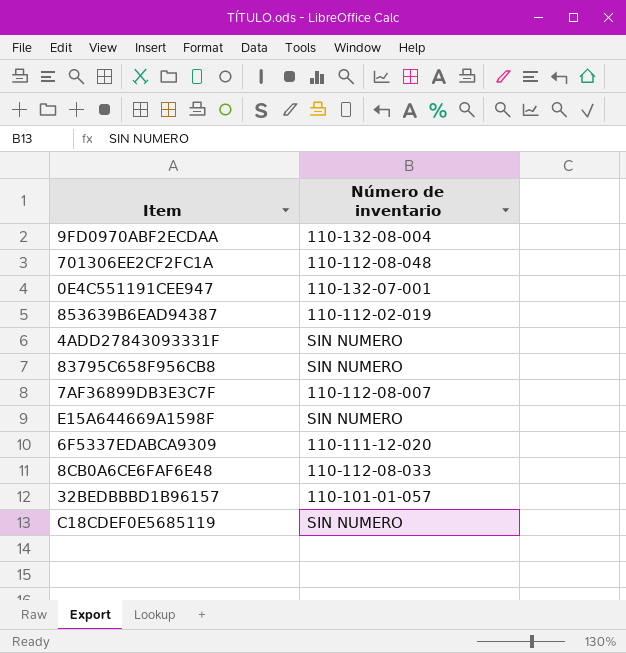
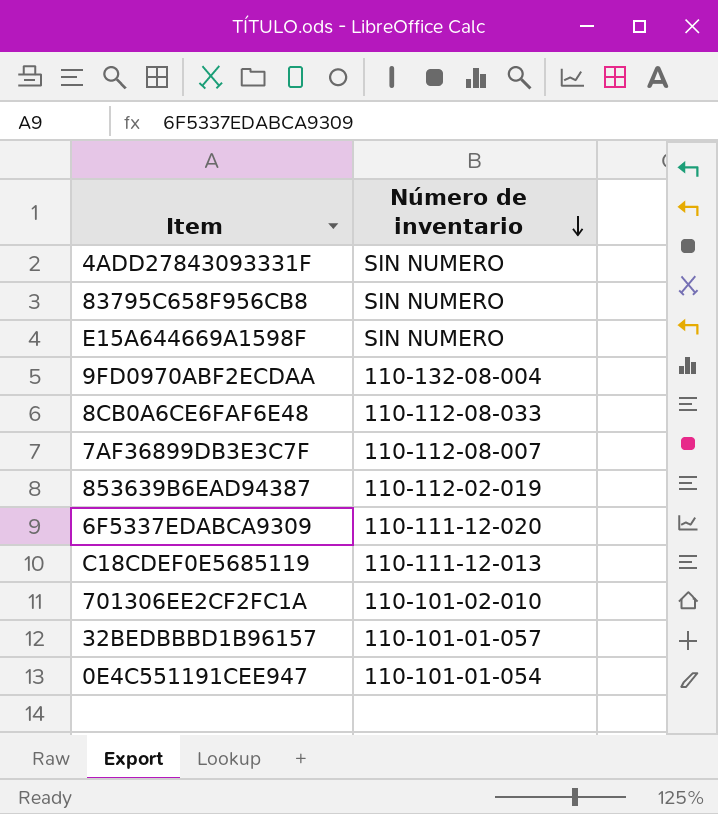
row order: none -> Número de inventario descending
C18CDEF0E5685119 | Número de inventario: SIN NUMERO -> 110-111-12-013
701306EE2CF2FC1A | Número de inventario: 110-112-08-048 -> 110-101-02-010
0E4C551191CEE947 | Número de inventario: 110-132-07-001 -> 110-101-01-054

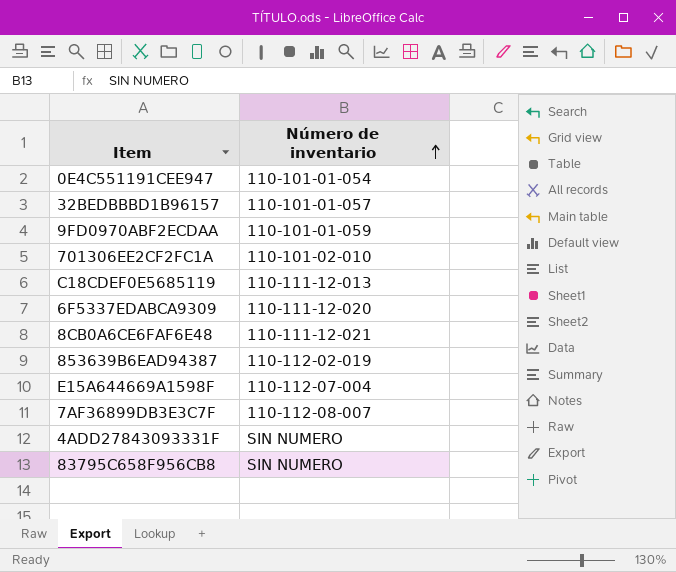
row order: Número de inventario descending -> Número de inventario ascending
9FD0970ABF2ECDAA | Número de inventario: 110-132-08-004 -> 110-101-01-059
8CB0A6CE6FAF6E48 | Número de inventario: 110-112-08-033 -> 110-111-12-021
E15A644669A1598F | Número de inventario: SIN NUMERO -> 110-112-07-004

